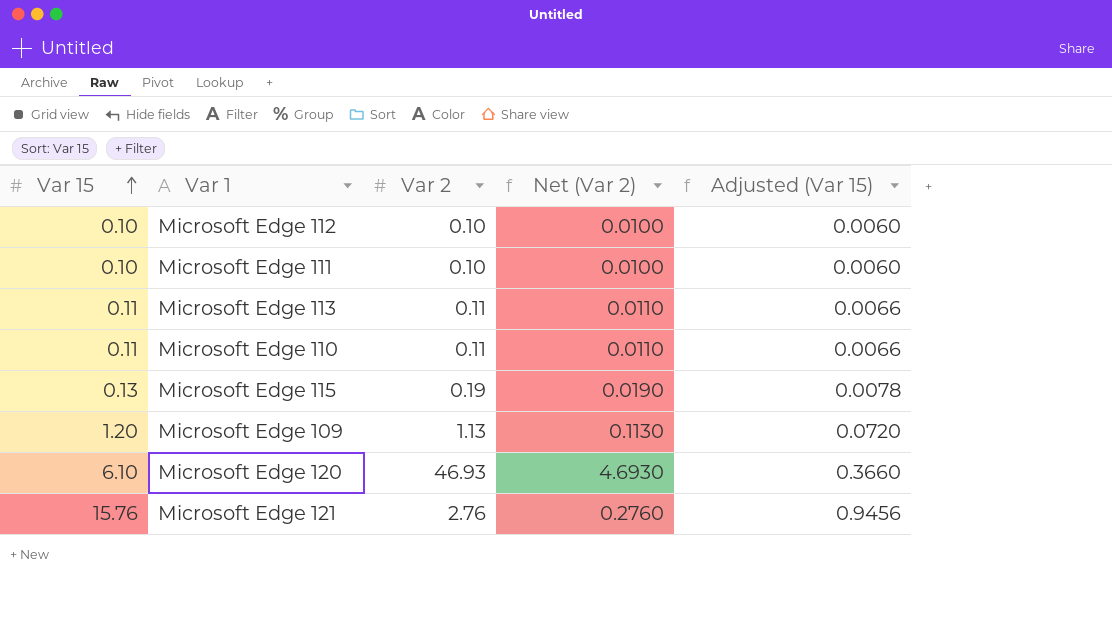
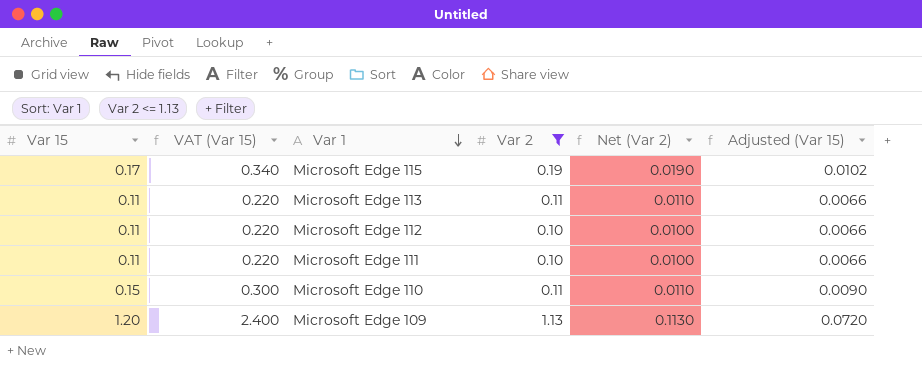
filter: none -> Var 2 <= 1.13
row order: Var 15 ascending -> Var 1 descending
column VAT (Var 15) | formula: none -> [Var 15] * 2
Microsoft Edge 115 | Var 15: 0.13 -> 0.17
Microsoft Edge 115 | Adjusted (Var 15): 0.0078 -> 0.0102
Microsoft Edge 112 | Var 15: 0.10 -> 0.11
Microsoft Edge 112 | Adjusted (Var 15): 0.0060 -> 0.0066
Microsoft Edge 111 | Var 15: 0.10 -> 0.11
Microsoft Edge 111 | Adjusted (Var 15): 0.0060 -> 0.0066
Microsoft Edge 110 | Var 15: 0.11 -> 0.15
Microsoft Edge 110 | Adjusted (Var 15): 0.0066 -> 0.0090

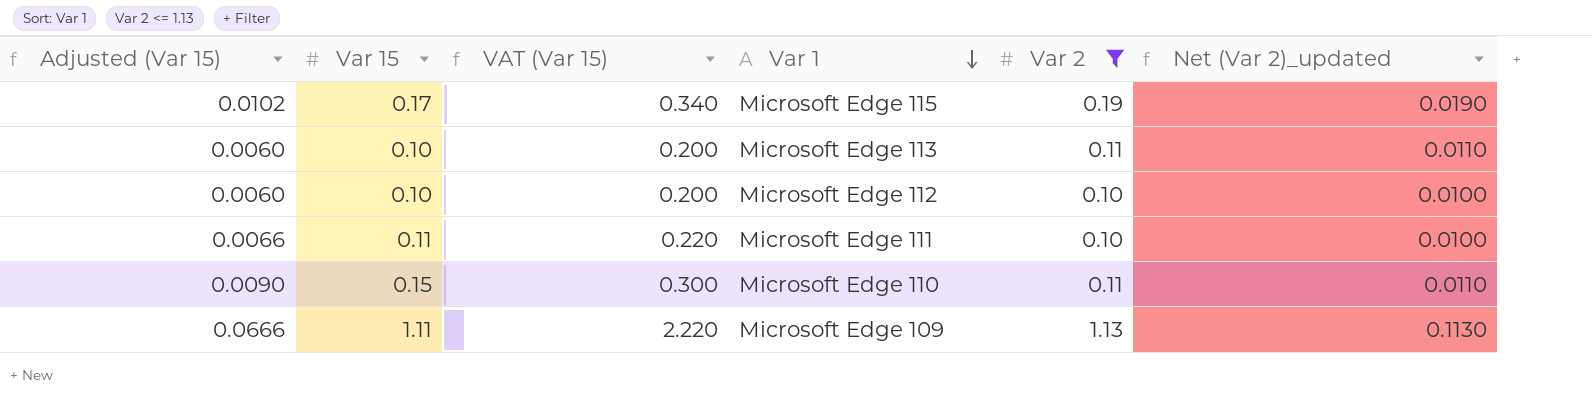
column Adjusted (Var 15) | position: 6 -> 1
column name: Net (Var 2) -> Net (Var 2)_updated
Microsoft Edge 113 | Adjusted (Var 15): 0.0066 -> 0.0060
Microsoft Edge 113 | Var 15: 0.11 -> 0.10
Microsoft Edge 113 | VAT (Var 15): 0.220 -> 0.200
Microsoft Edge 112 | Adjusted (Var 15): 0.0066 -> 0.0060
Microsoft Edge 112 | Var 15: 0.11 -> 0.10
Microsoft Edge 112 | VAT (Var 15): 0.220 -> 0.200
Microsoft Edge 109 | Adjusted (Var 15): 0.0720 -> 0.0666
Microsoft Edge 109 | Var 15: 1.20 -> 1.11
Microsoft Edge 109 | VAT (Var 15): 2.400 -> 2.220

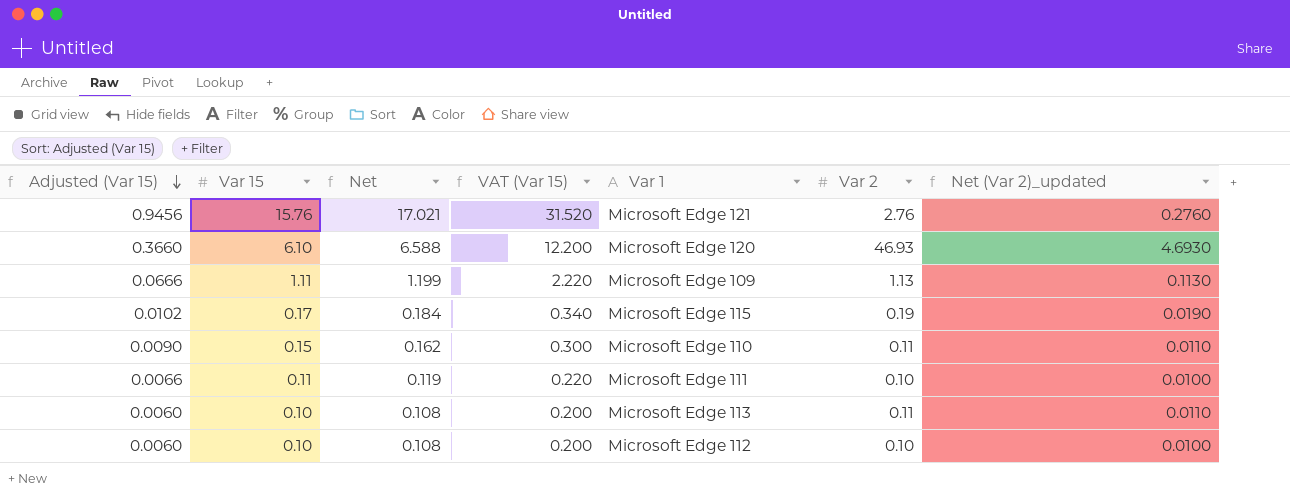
filter: Var 2 <= 1.13 -> none
row order: Var 1 descending -> Adjusted (Var 15) descending
column Net | formula: none -> [Var 15] * 1.08

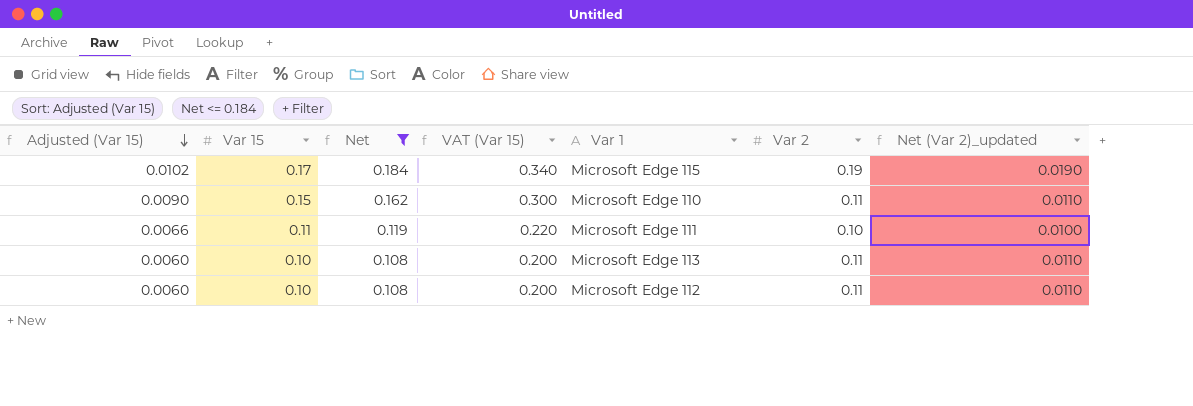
filter: none -> Net <= 0.184
Microsoft Edge 112 | Var 2: 0.10 -> 0.11
Microsoft Edge 112 | Net (Var 2)_updated: 0.0100 -> 0.0110

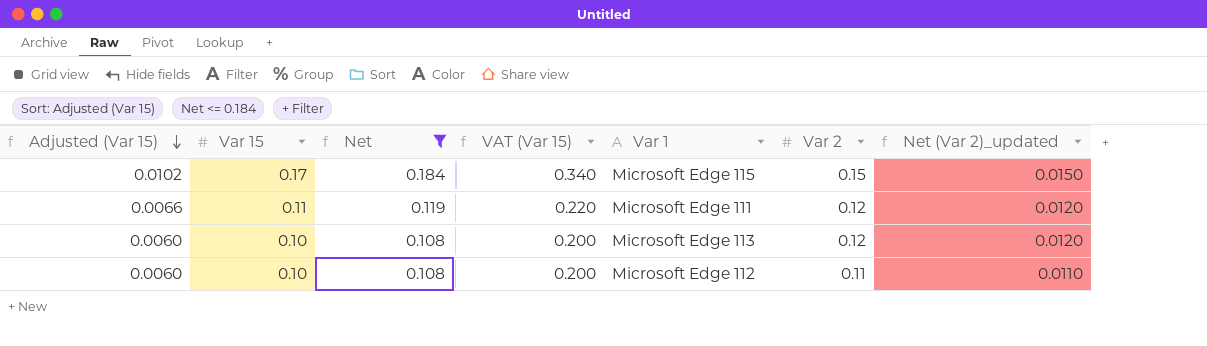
row Microsoft Edge 110: 0.0090 | 0.15 | 0.162 | 0.300 | 0.11 | 0.0110 -> none
Microsoft Edge 115 | Var 2: 0.19 -> 0.15
Microsoft Edge 115 | Net (Var 2)_updated: 0.0190 -> 0.0150
Microsoft Edge 111 | Var 2: 0.10 -> 0.12
Microsoft Edge 111 | Net (Var 2)_updated: 0.0100 -> 0.0120
Microsoft Edge 113 | Var 2: 0.11 -> 0.12
Microsoft Edge 113 | Net (Var 2)_updated: 0.0110 -> 0.0120

